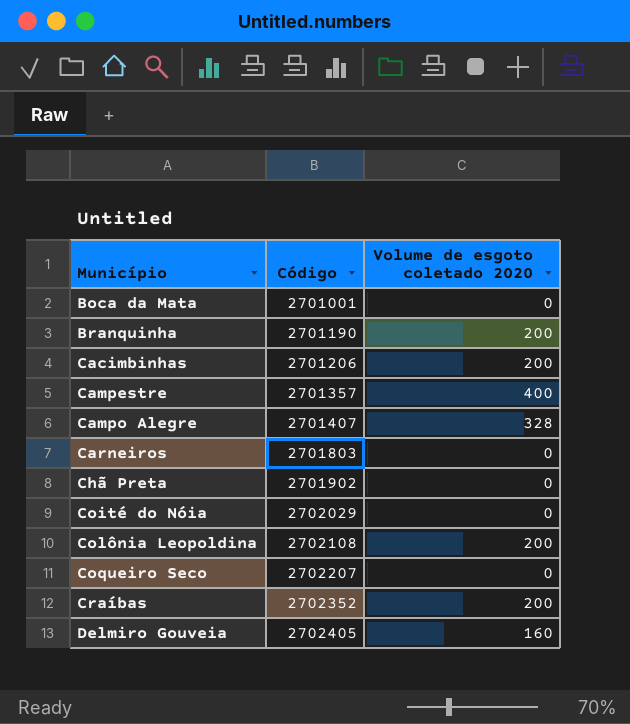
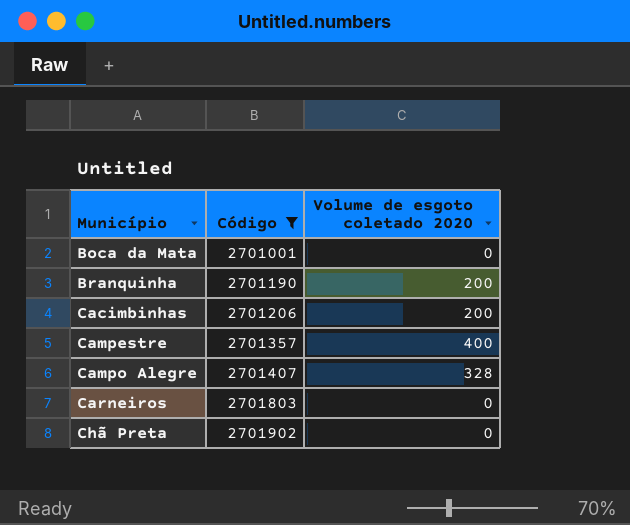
filter: none -> Código <= 2701902

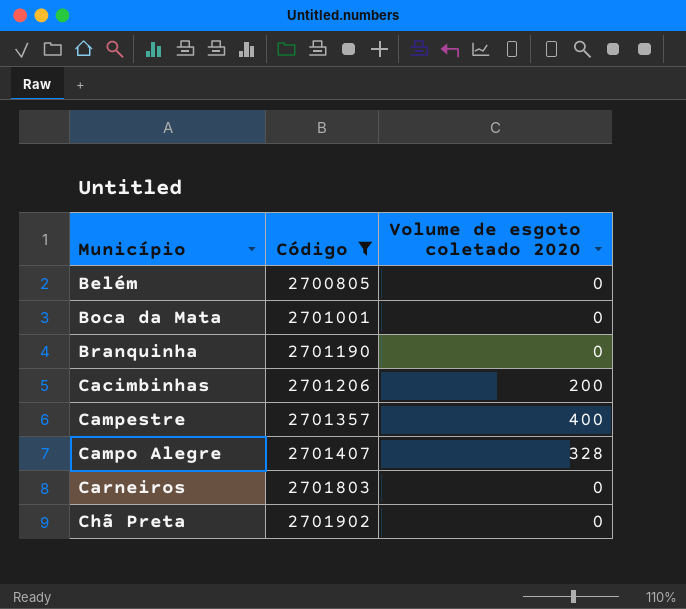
row Belém: none -> 2700805 | 0
Branquinha | Volume de esgoto coletado 2020: 200 -> 0

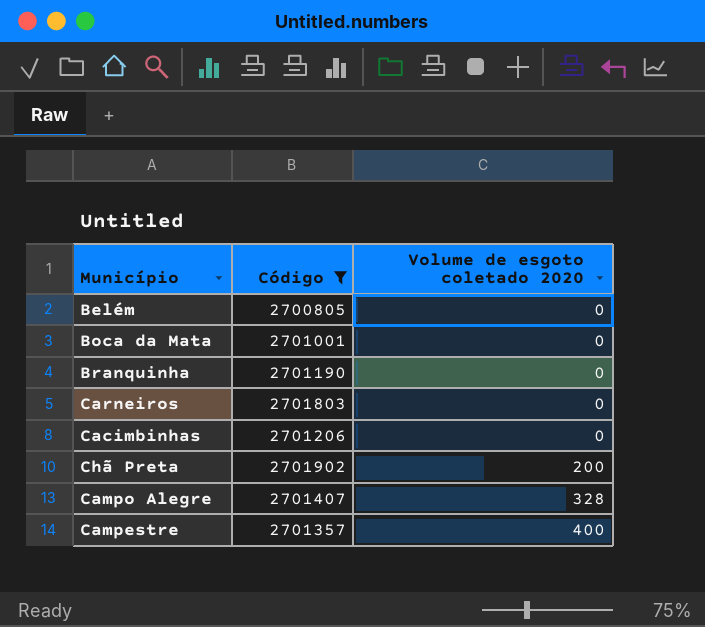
row order: Município ascending -> Volume de esgoto coletado 2020 ascending
Cacimbinhas | Volume de esgoto coletado 2020: 200 -> 0
Chã Preta | Volume de esgoto coletado 2020: 0 -> 200

